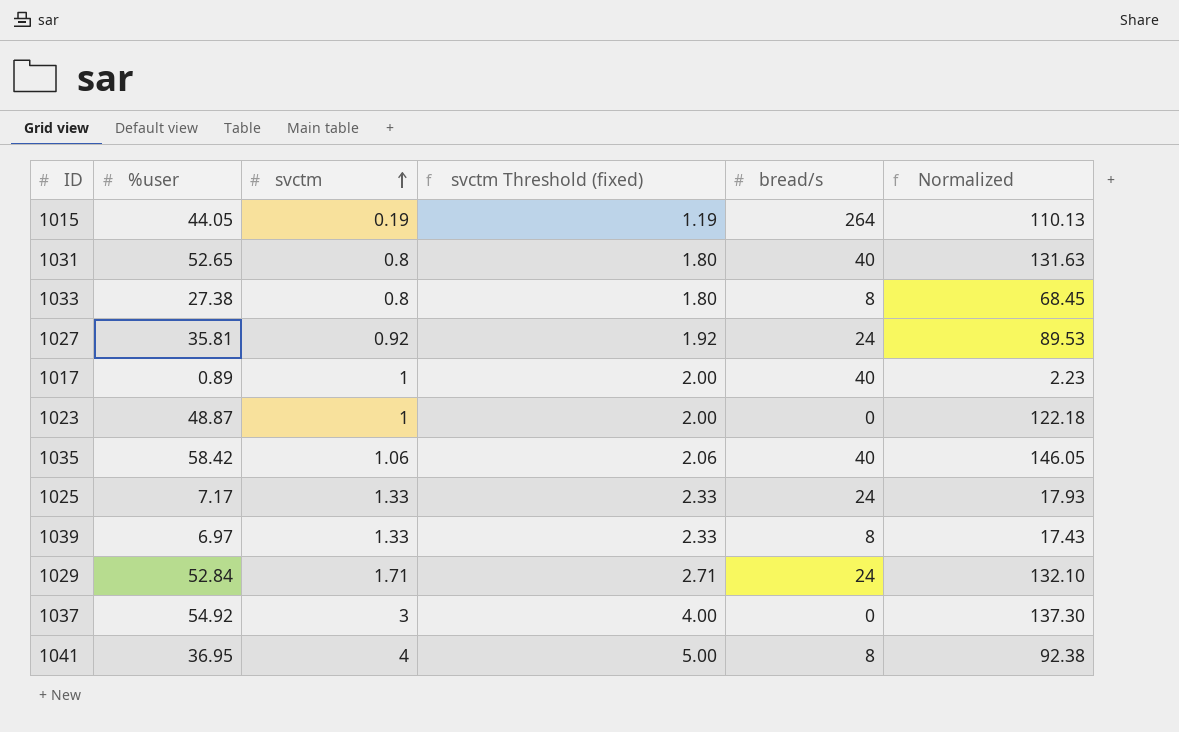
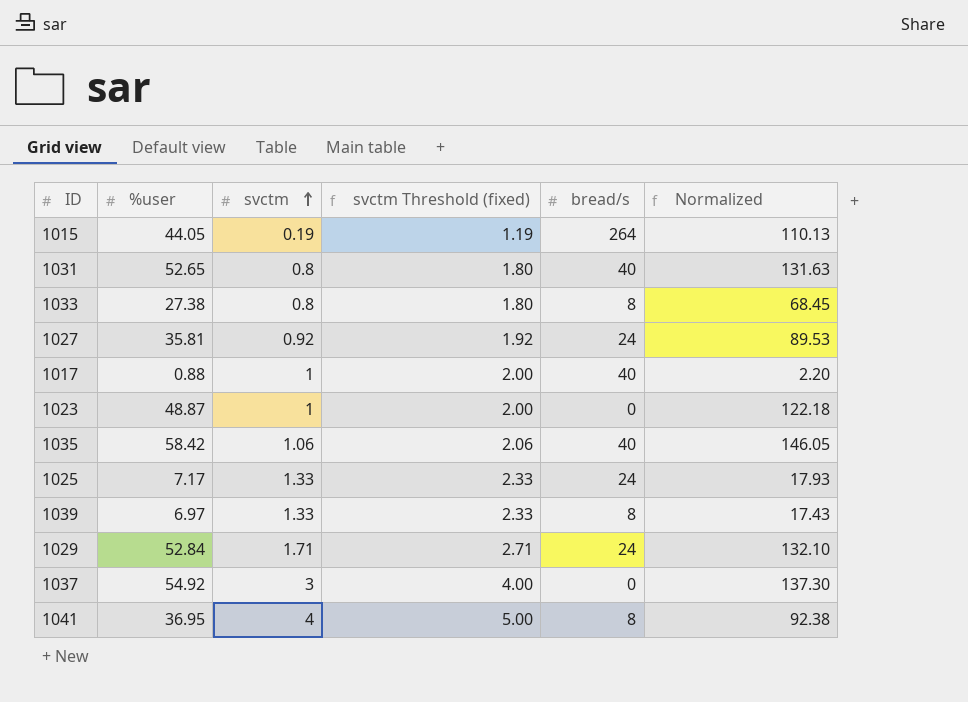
1017 | %user: 0.89 -> 0.88
1017 | Normalized: 2.23 -> 2.20

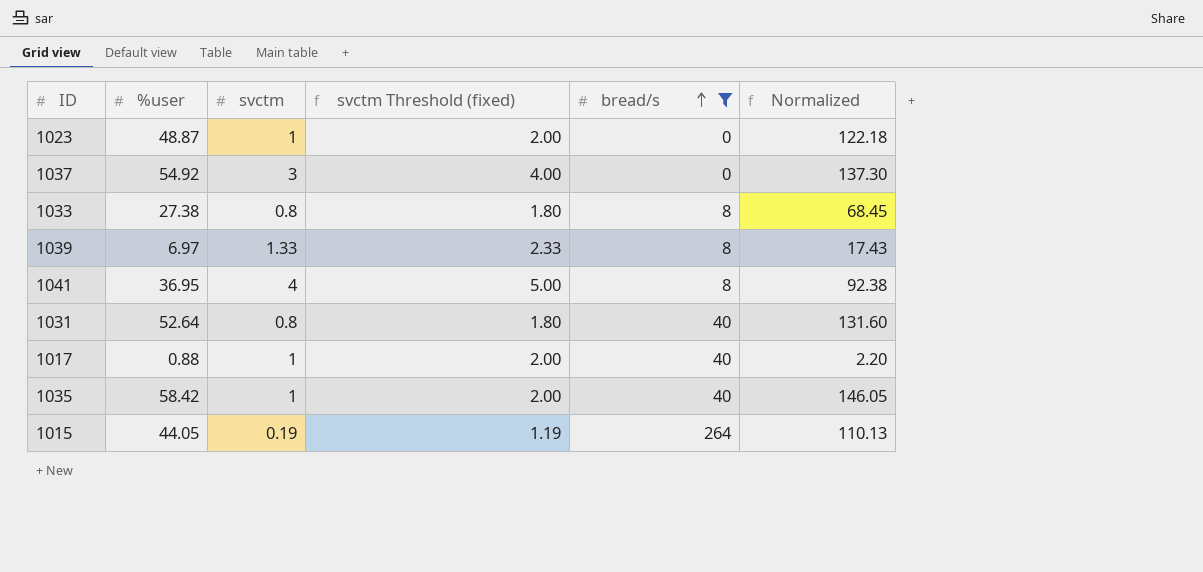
filter: none -> bread/s != 24
row order: svctm ascending -> bread/s ascending
1031 | %user: 52.65 -> 52.64
1031 | Normalized: 131.63 -> 131.60
1035 | svctm: 1.06 -> 1
1035 | svctm Threshold (fixed): 2.06 -> 2.00

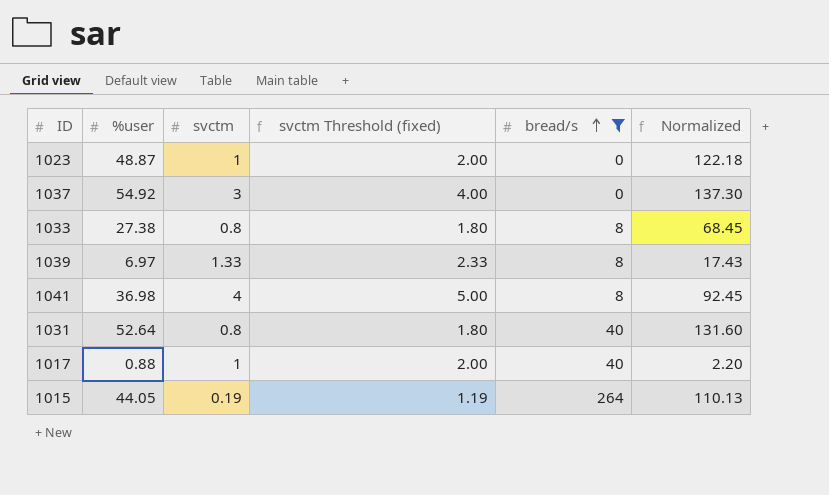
row 1035: 58.42 | 1 | 2.00 | 40 | 146.05 -> none
1041 | %user: 36.95 -> 36.98
1041 | Normalized: 92.38 -> 92.45

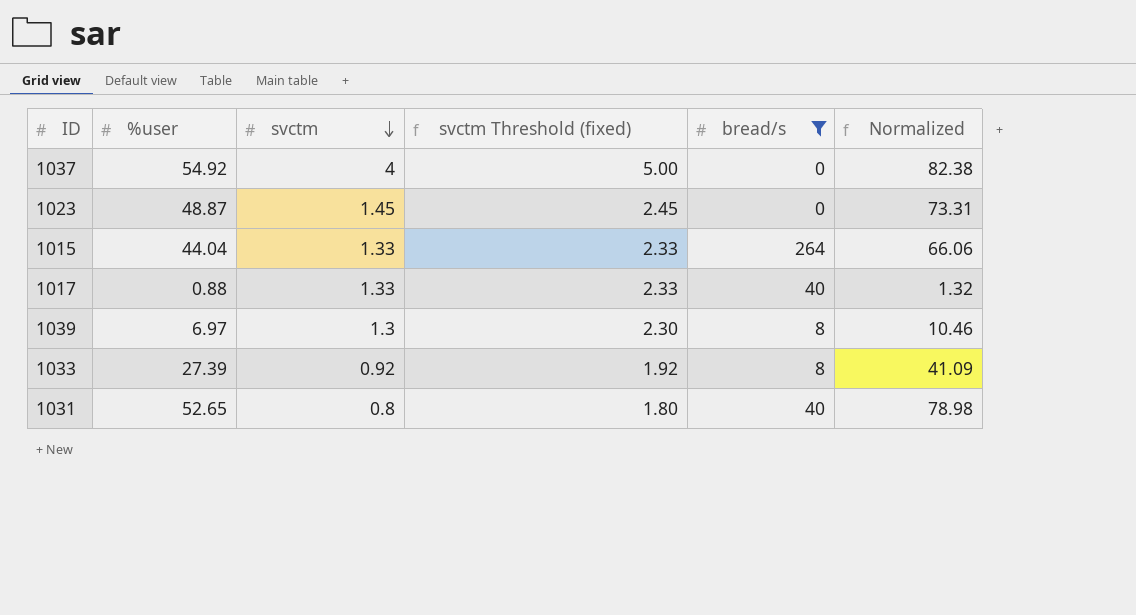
row order: bread/s ascending -> svctm descending
column Normalized | formula: [%user] * 2.5 -> [%user] * 1.5
row 1041: 36.98 | 4 | 5.00 | 8 | 92.45 -> none
1037 | svctm: 3 -> 4
1037 | svctm Threshold (fixed): 4.00 -> 5.00
1023 | svctm: 1 -> 1.45
1023 | svctm Threshold (fixed): 2.00 -> 2.45
1015 | %user: 44.05 -> 44.04
1015 | svctm: 0.19 -> 1.33
1015 | svctm Threshold (fixed): 1.19 -> 2.33
1017 | svctm: 1 -> 1.33
1017 | svctm Threshold (fixed): 2.00 -> 2.33
1039 | svctm: 1.33 -> 1.3
1039 | svctm Threshold (fixed): 2.33 -> 2.30
1033 | %user: 27.38 -> 27.39
1033 | svctm: 0.8 -> 0.92
1033 | svctm Threshold (fixed): 1.80 -> 1.92
1031 | %user: 52.64 -> 52.65

